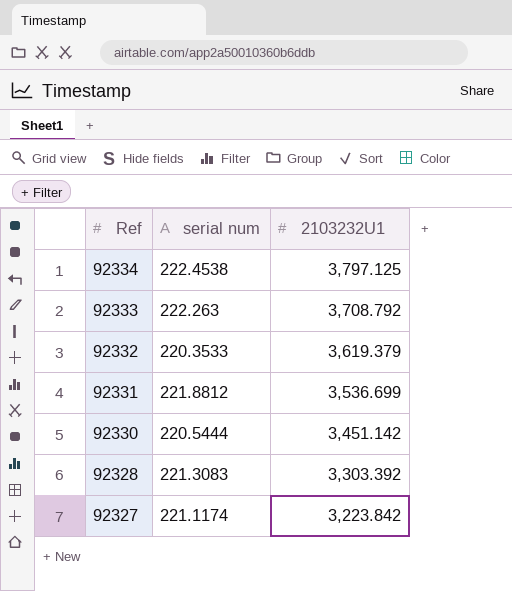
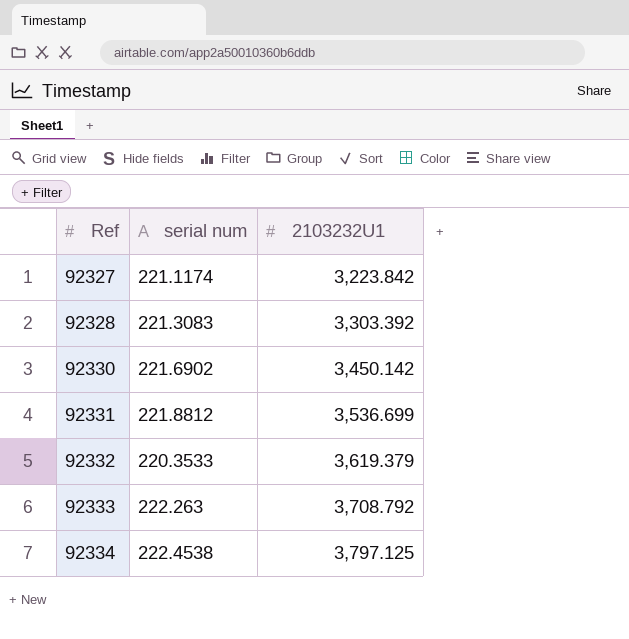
row order: Ref descending -> Ref ascending
92330 | serial num: 220.5444 -> 221.6902
92330 | 2103232U1: 3,451.142 -> 3,450.142

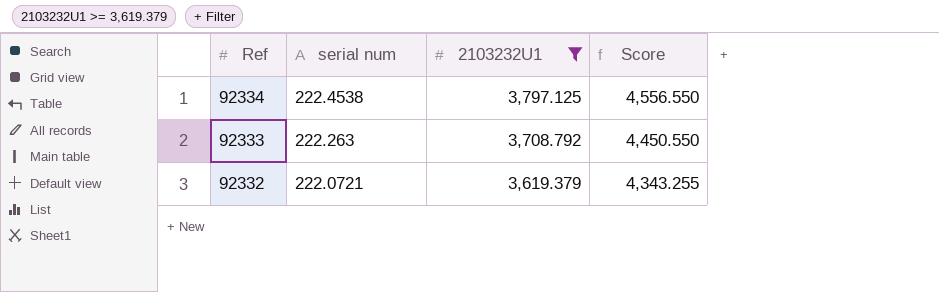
filter: none -> 2103232U1 >= 3,619.379
row order: Ref ascending -> Ref descending
column Score | formula: none -> [2103232U1] * 1.2
92332 | serial num: 220.3533 -> 222.0721

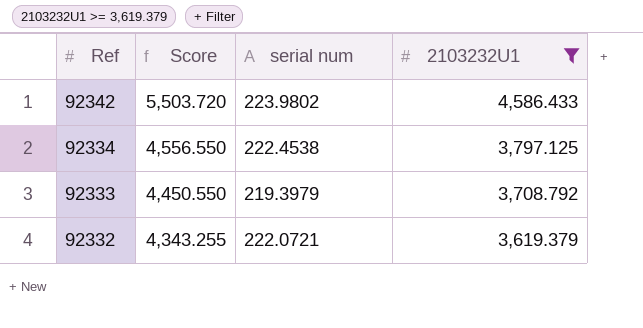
column Score | position: 4 -> 2
row 92342: none -> 5,503.720 | 223.9802 | 4,586.433
92333 | serial num: 222.263 -> 219.3979

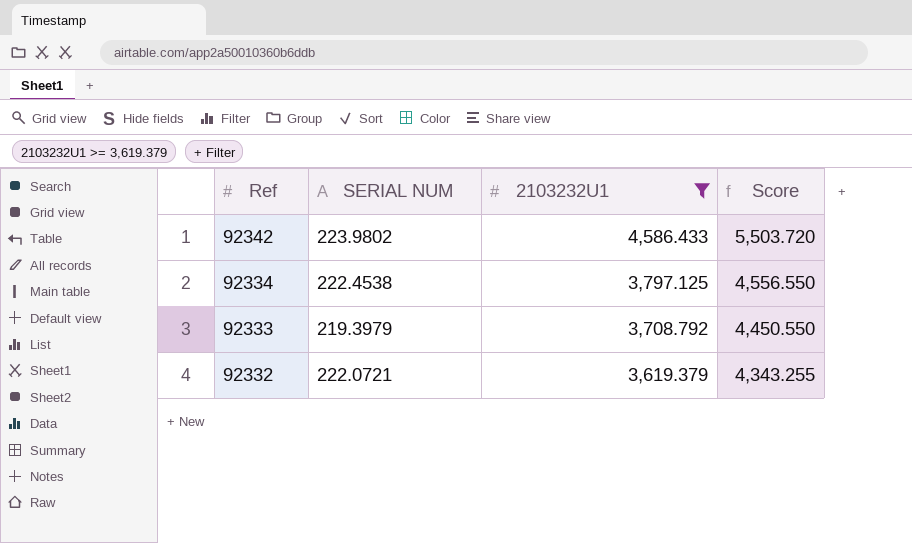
column name: serial num -> SERIAL NUM
column Score | position: 2 -> 4

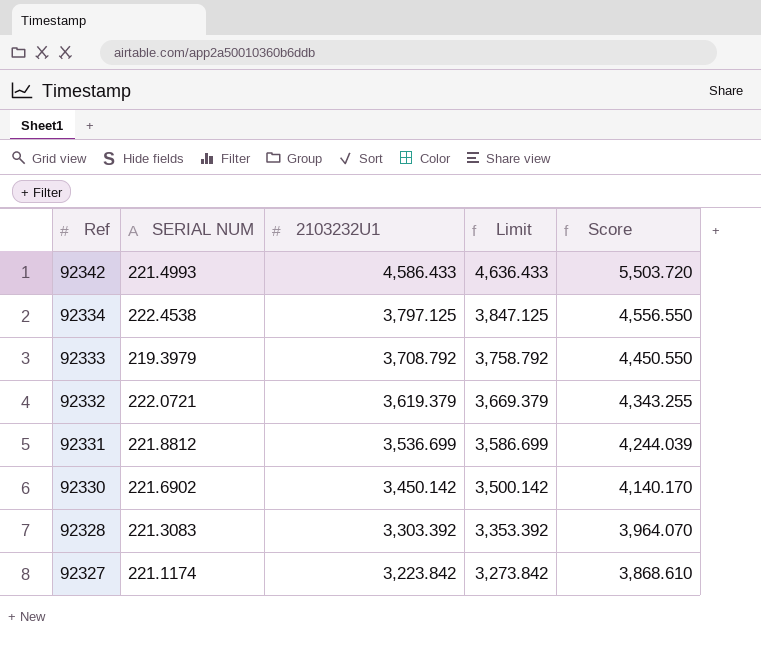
filter: 2103232U1 >= 3,619.379 -> none
column Limit | formula: none -> [2103232U1] + 50
92342 | SERIAL NUM: 223.9802 -> 221.4993

